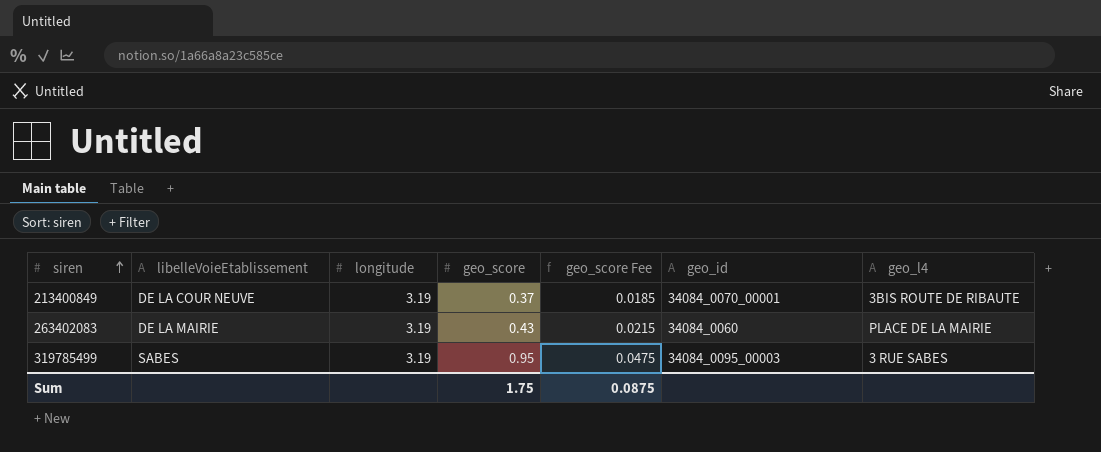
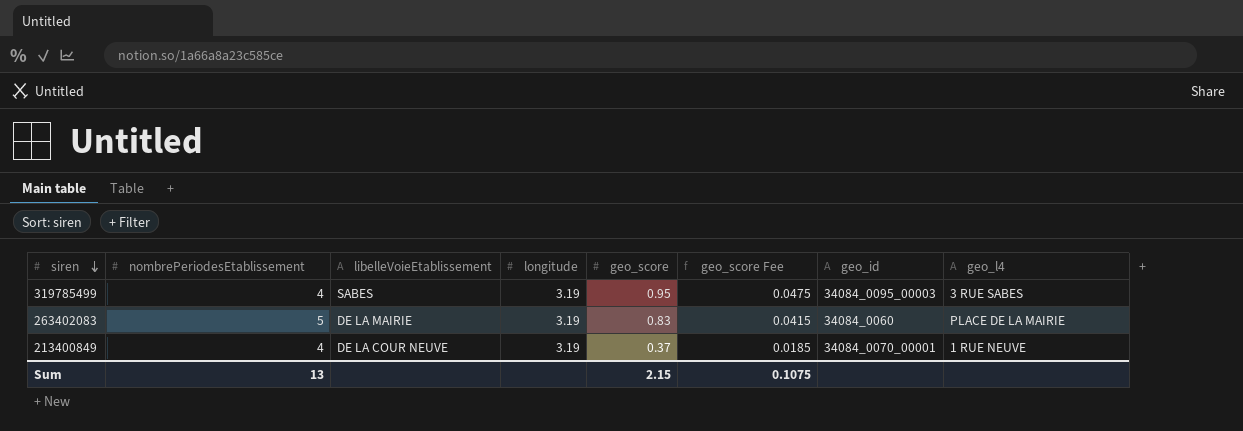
row order: siren ascending -> siren descending
column nombrePeriodesEtablissement | position: none -> 2
263402083 | geo_score: 0.43 -> 0.83
263402083 | geo_score Fee: 0.0215 -> 0.0415
213400849 | geo_l4: 3BIS ROUTE DE RIBAUTE -> 1 RUE NEUVE
Sum | geo_score: 1.75 -> 2.15
Sum | geo_score Fee: 0.0875 -> 0.1075

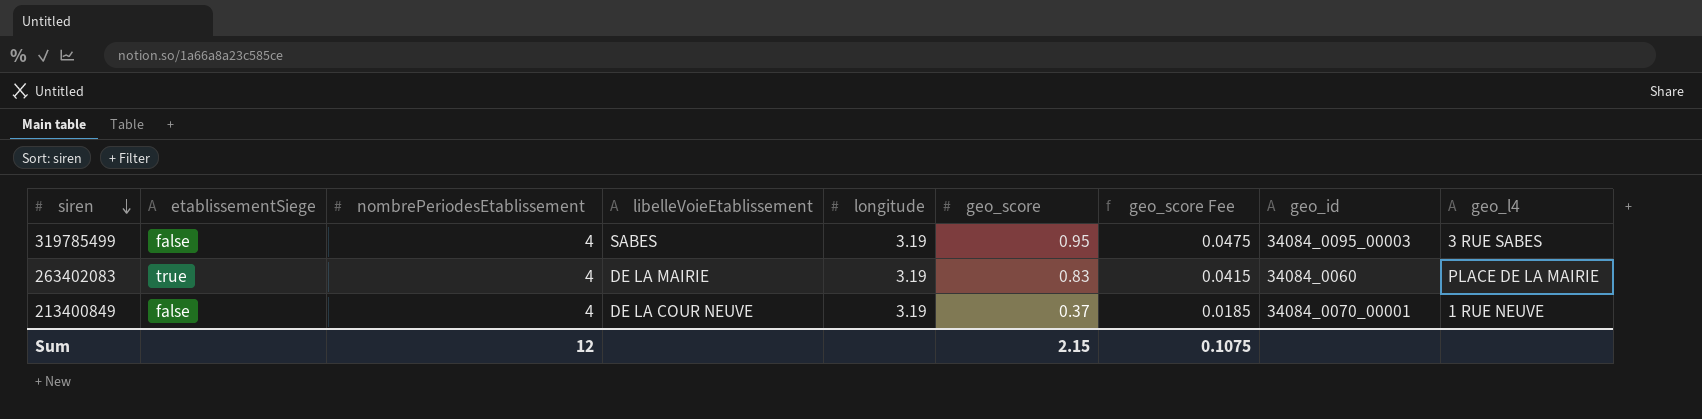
column etablissementSiege | position: none -> 2
263402083 | nombrePeriodesEtablissement: 5 -> 4
Sum | nombrePeriodesEtablissement: 13 -> 12

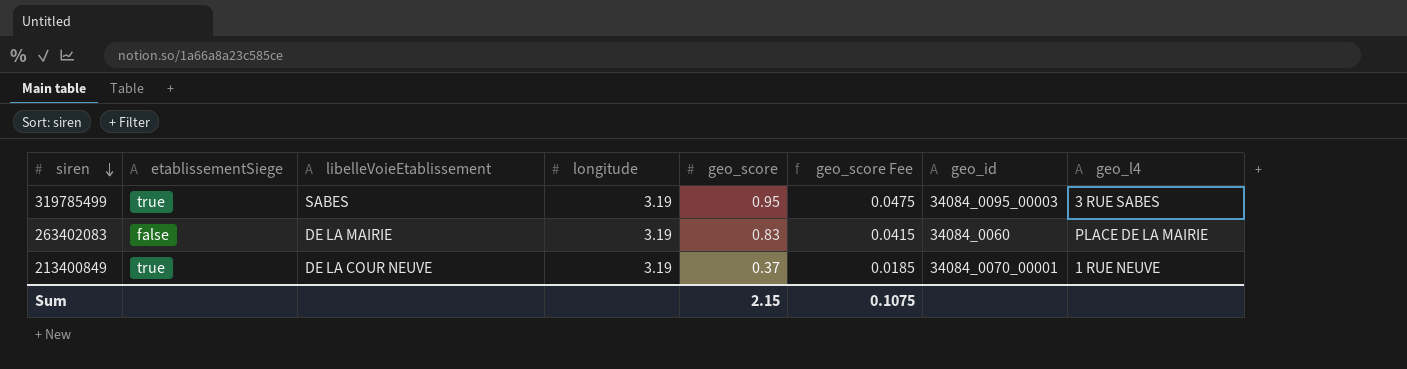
column nombrePeriodesEtablissement | position: 3 -> none
319785499 | etablissementSiege: false -> true
263402083 | etablissementSiege: true -> false
213400849 | etablissementSiege: false -> true

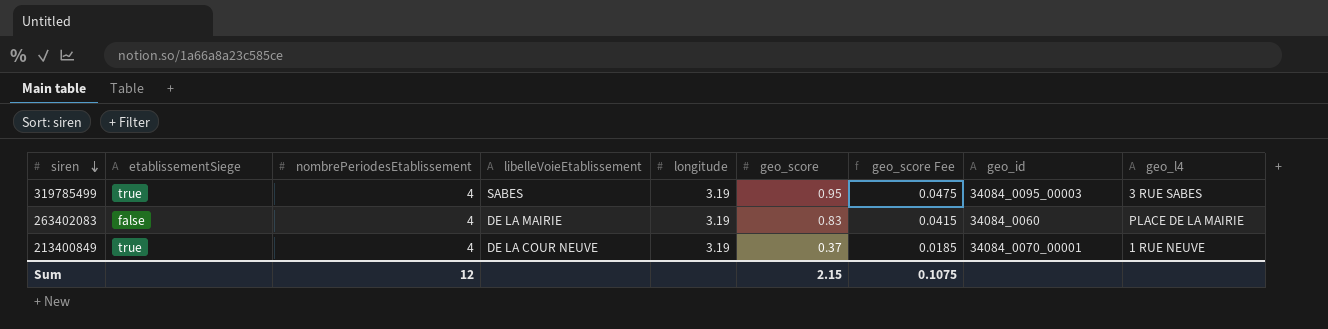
column nombrePeriodesEtablissement | position: none -> 3

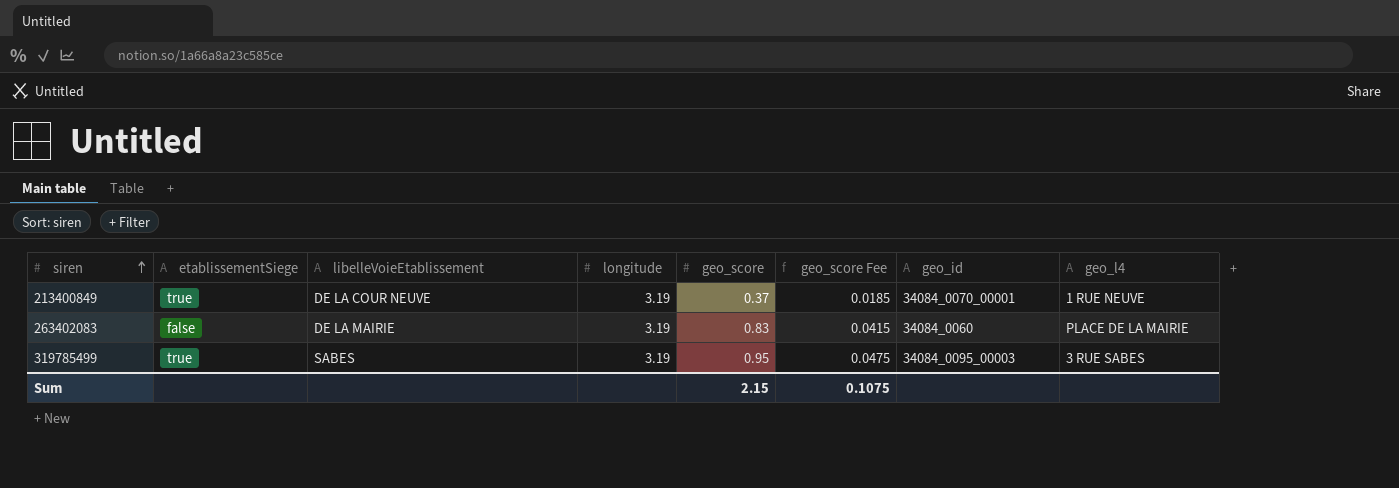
row order: siren descending -> siren ascending
column nombrePeriodesEtablissement | position: 3 -> none

